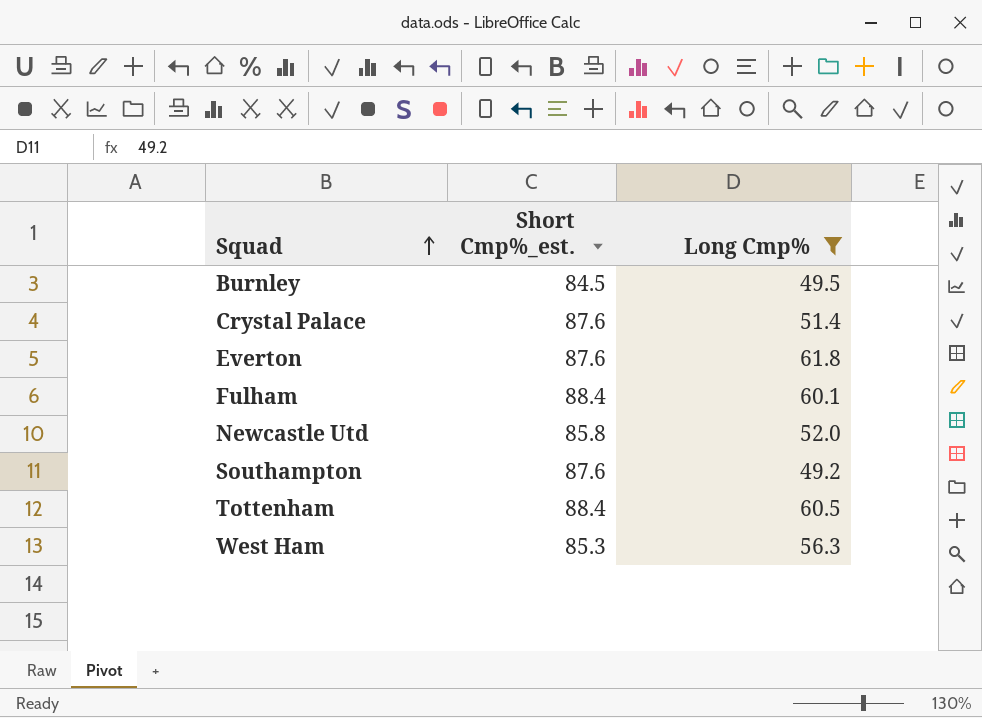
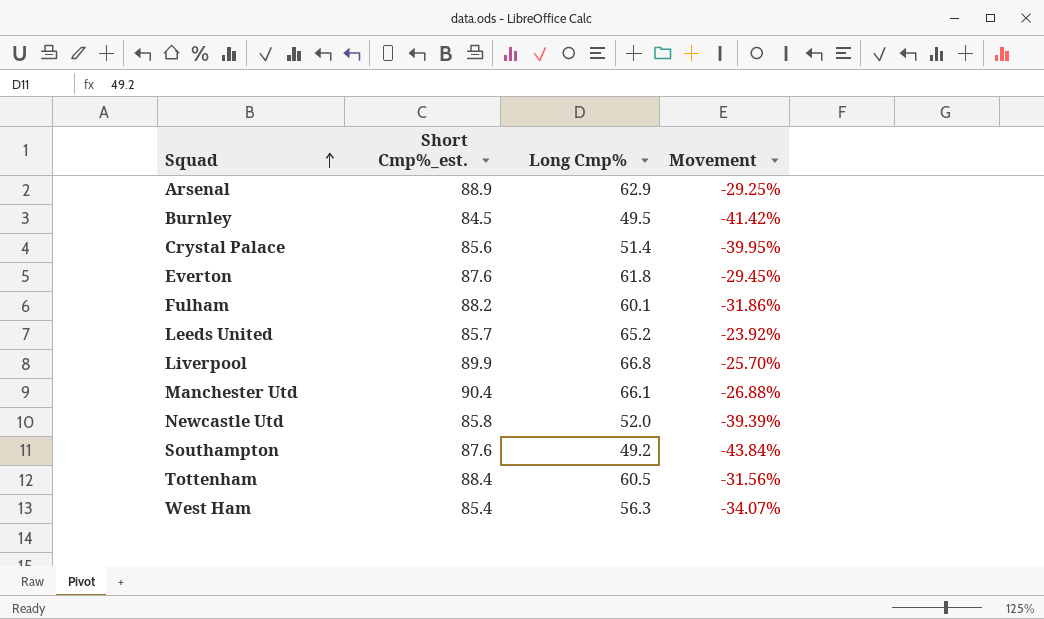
filter: Long Cmp% <= 61.8 -> none
column Movement | formula: none -> ([Long Cmp%] - [Short Cmp%_est.]) / [Short Cmp%_est.]
Crystal Palace | Short Cmp%_est.: 87.6 -> 85.6
Fulham | Short Cmp%_est.: 88.4 -> 88.2
West Ham | Short Cmp%_est.: 85.3 -> 85.4

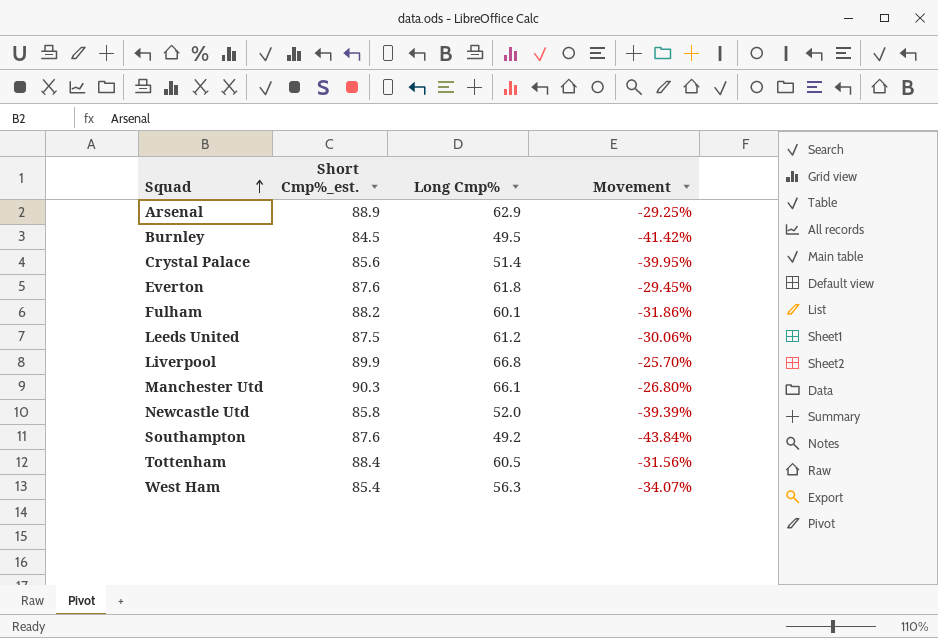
Leeds United | Short Cmp%_est.: 85.7 -> 87.5
Leeds United | Long Cmp%: 65.2 -> 61.2
Leeds United | Movement: -23.92% -> -30.06%
Manchester Utd | Short Cmp%_est.: 90.4 -> 90.3
Manchester Utd | Movement: -26.88% -> -26.80%

